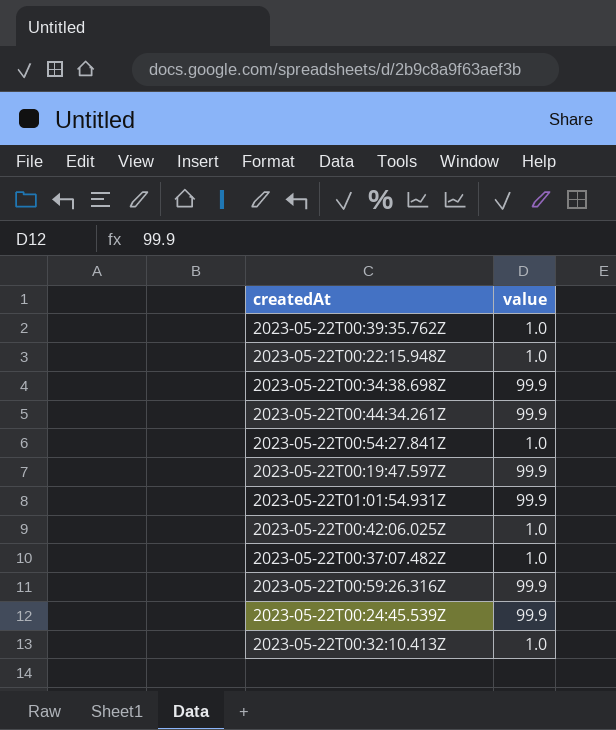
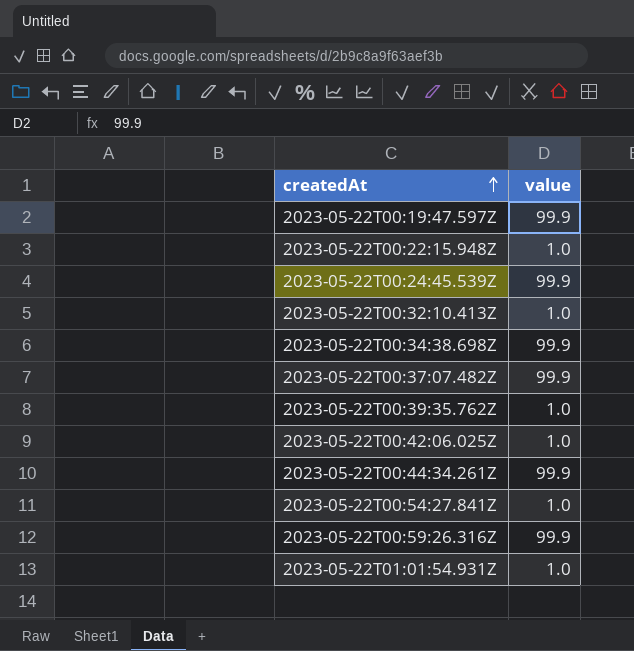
row order: none -> createdAt ascending
2023-05-22T00:37:07.482Z | value: 1.0 -> 99.9
2023-05-22T01:01:54.931Z | value: 99.9 -> 1.0

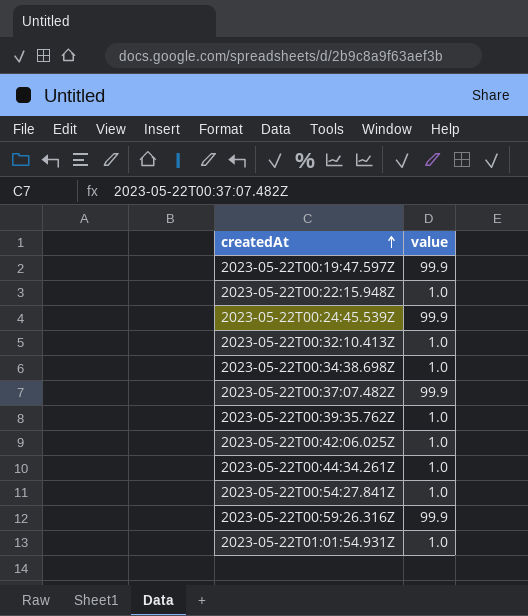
2023-05-22T00:34:38.698Z | value: 99.9 -> 1.0
2023-05-22T00:44:34.261Z | value: 99.9 -> 1.0

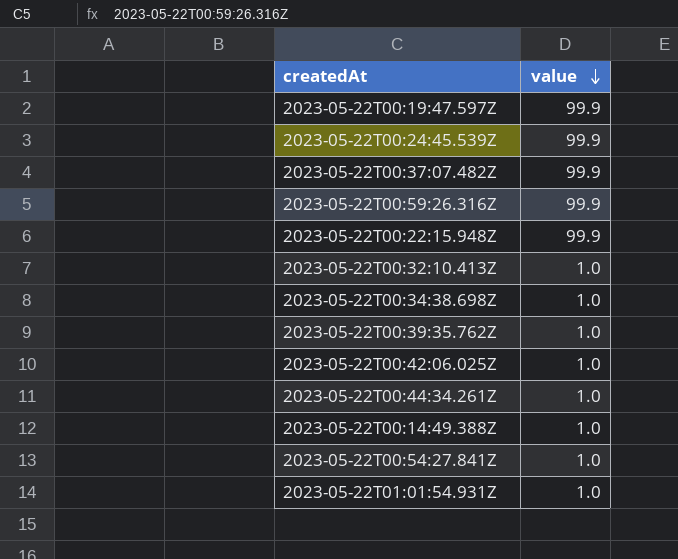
row order: createdAt ascending -> value descending
2023-05-22T00:22:15.948Z | value: 1.0 -> 99.9
row 2023-05-22T00:14:49.388Z: none -> 1.0

